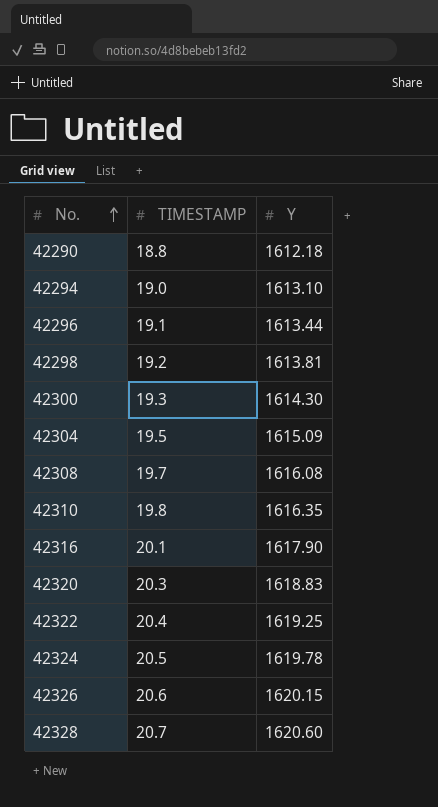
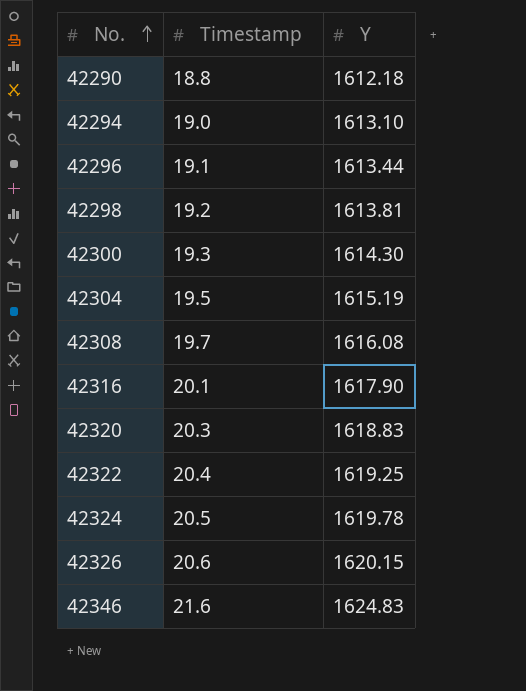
column name: TIMESTAMP -> Timestamp
row 42310: 19.8 | 1616.35 -> none
row 42328: 20.7 | 1620.60 -> none
42304 | Y: 1615.09 -> 1615.19
row 42346: none -> 21.6 | 1624.83

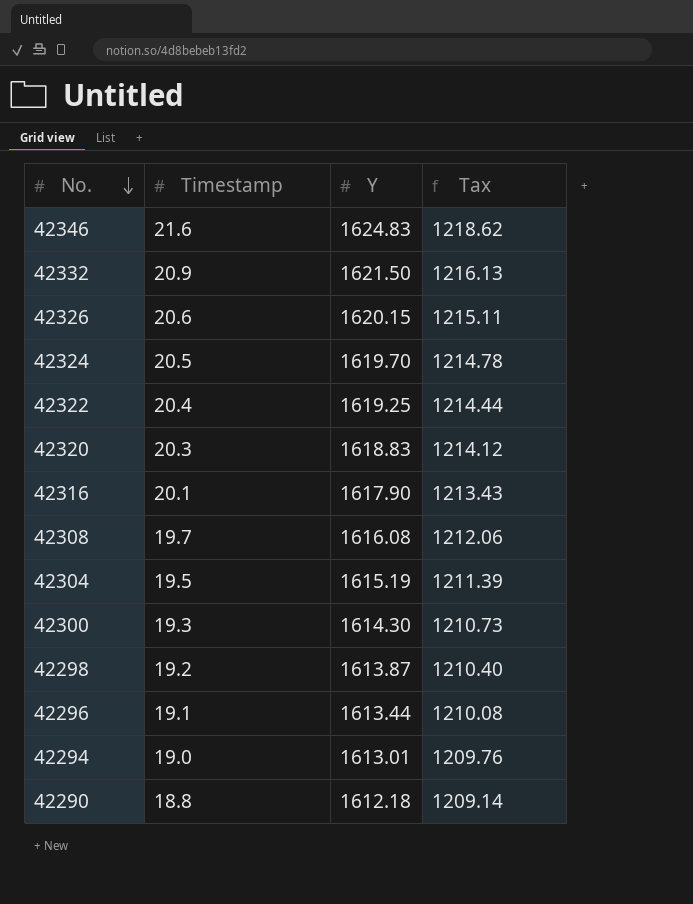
row order: No. ascending -> No. descending
column Tax | formula: none -> [Y] * 0.75
row 42332: none -> 20.9 | 1621.50 | 1216.13
42324 | Y: 1619.78 -> 1619.70
42298 | Y: 1613.81 -> 1613.87
42294 | Y: 1613.10 -> 1613.01

